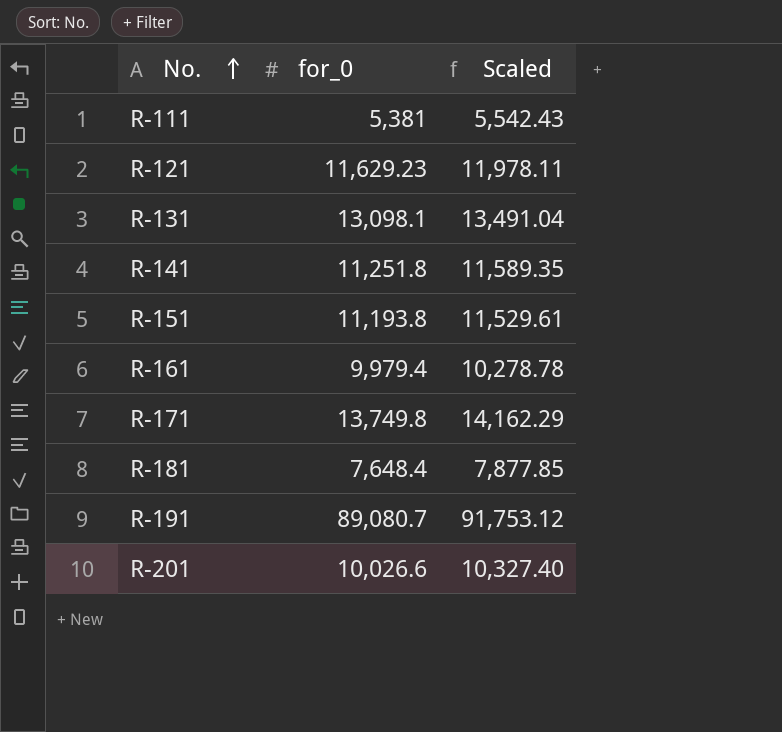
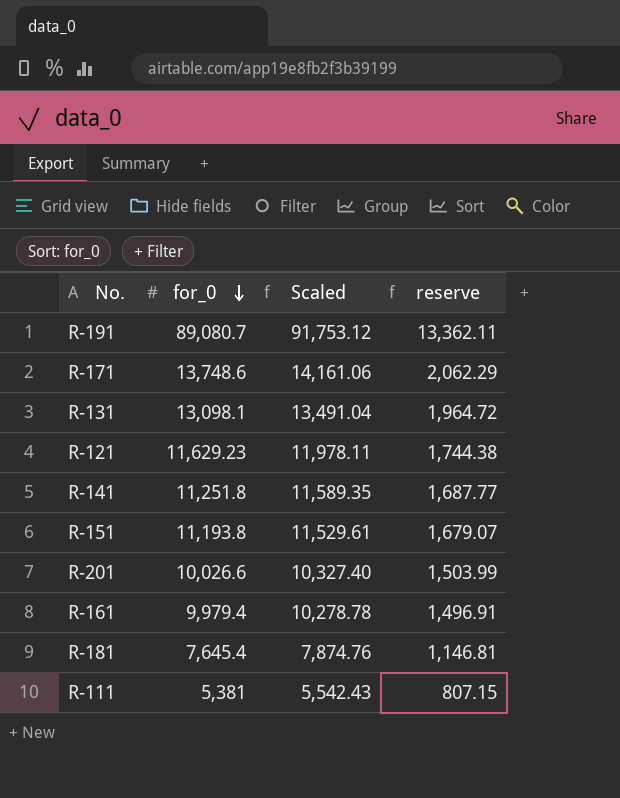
row order: No. ascending -> for_0 descending
column reserve | formula: none -> [for_0] * 0.15
R-171 | for_0: 13,749.8 -> 13,748.6
R-171 | Scaled: 14,162.29 -> 14,161.06
R-181 | for_0: 7,648.4 -> 7,645.4
R-181 | Scaled: 7,877.85 -> 7,874.76

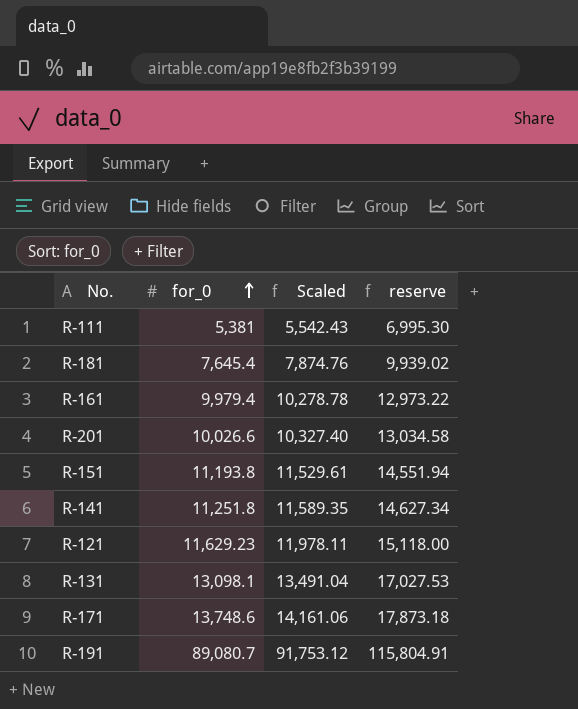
row order: for_0 descending -> for_0 ascending
column reserve | formula: [for_0] * 0.15 -> [for_0] * 1.3

